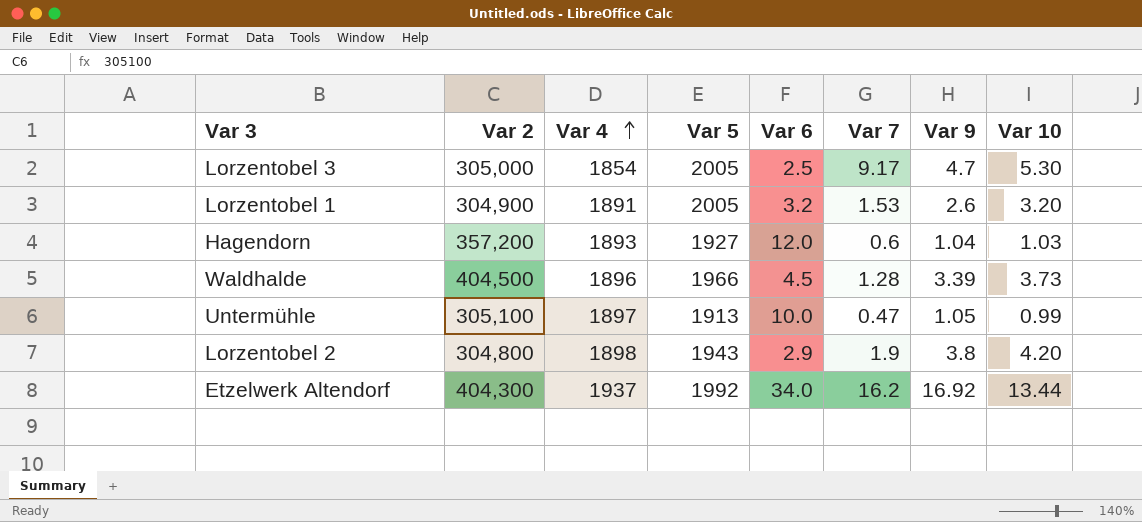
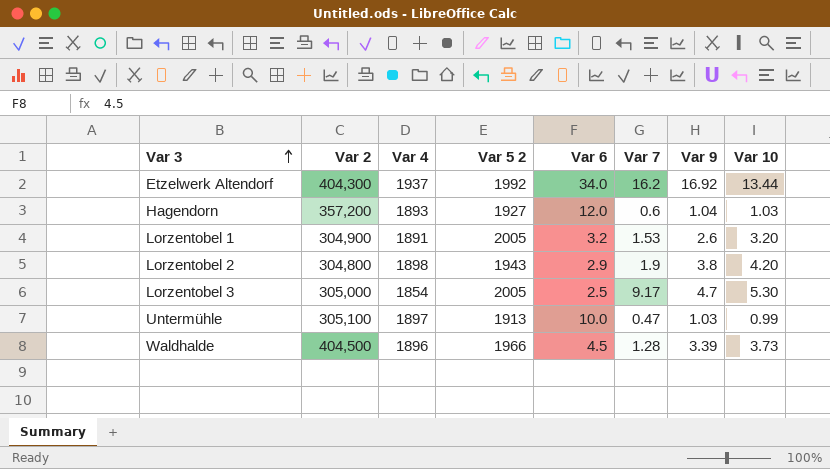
row order: Var 4 ascending -> Var 3 ascending
column name: Var 5 -> Var 5 2
Untermühle | Var 9: 1.05 -> 1.03

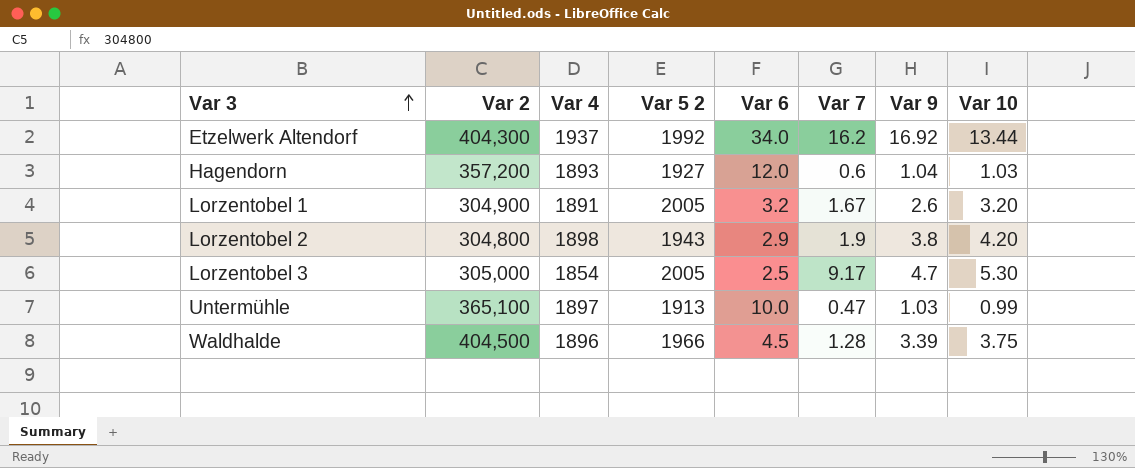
Lorzentobel 1 | Var 7: 1.53 -> 1.67
Untermühle | Var 2: 305,100 -> 365,100
Waldhalde | Var 10: 3.73 -> 3.75

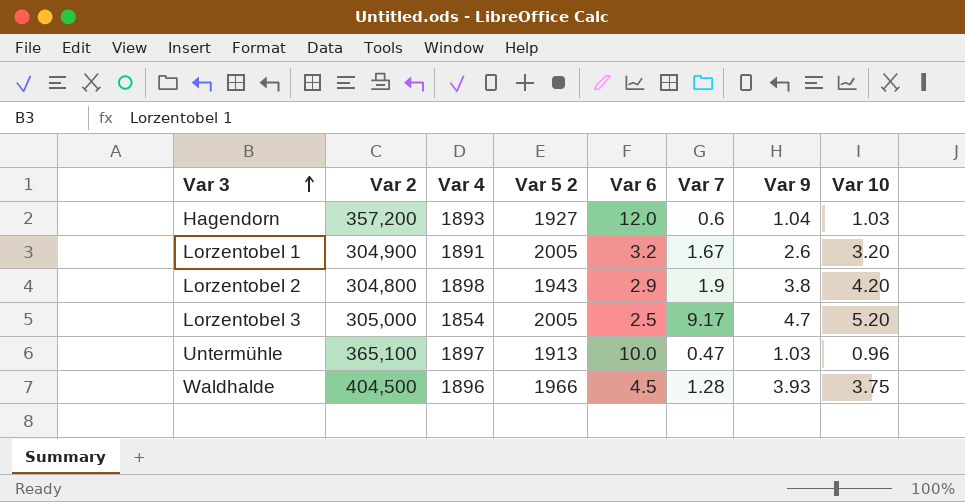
row Etzelwerk Altendorf: 404,300 | 1937 | 1992 | 34.0 | 16.2 | 16.92 | 13.44 -> none
Lorzentobel 3 | Var 10: 5.30 -> 5.20
Untermühle | Var 10: 0.99 -> 0.96
Waldhalde | Var 9: 3.39 -> 3.93

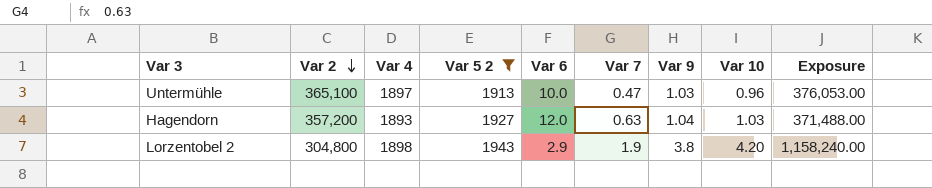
filter: none -> Var 5 2 <= 1943
row order: Var 3 ascending -> Var 2 descending
column Exposure | formula: none -> [Var 2] * [Var 9]
Hagendorn | Var 7: 0.6 -> 0.63

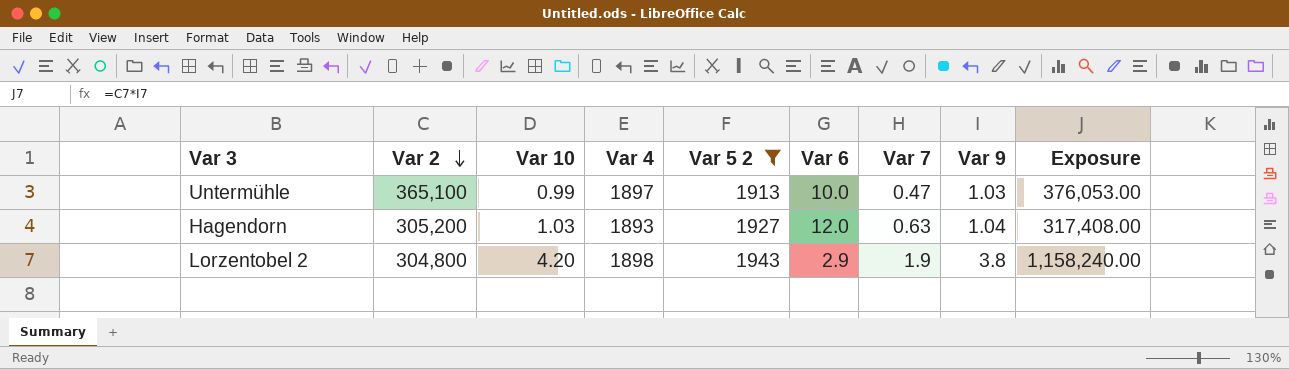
column Var 10 | position: 8 -> 3
Untermühle | Var 10: 0.96 -> 0.99
Hagendorn | Var 2: 357,200 -> 305,200
Hagendorn | Exposure: 371,488.00 -> 317,408.00

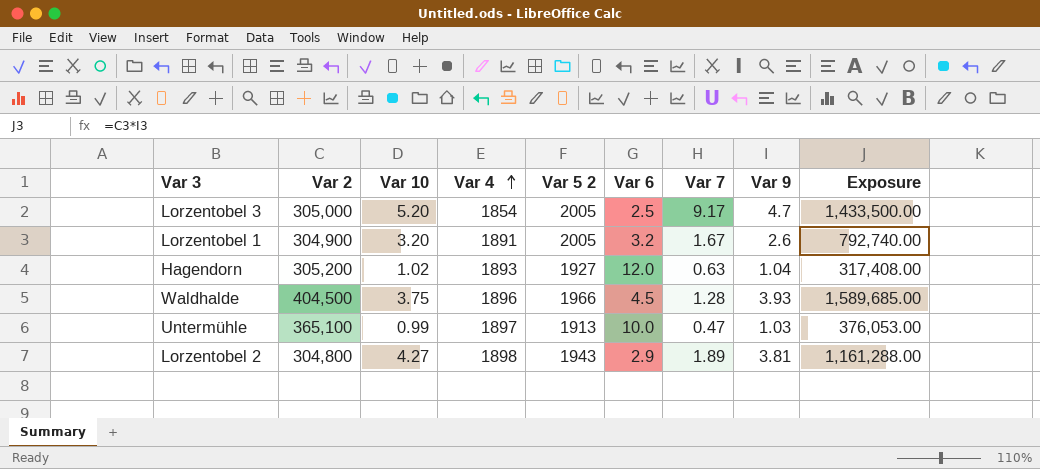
filter: Var 5 2 <= 1943 -> none
row order: Var 2 descending -> Var 4 ascending
Hagendorn | Var 10: 1.03 -> 1.02
Lorzentobel 2 | Var 10: 4.20 -> 4.27
Lorzentobel 2 | Var 7: 1.9 -> 1.89
Lorzentobel 2 | Var 9: 3.8 -> 3.81
Lorzentobel 2 | Exposure: 1,158,240.00 -> 1,161,288.00

